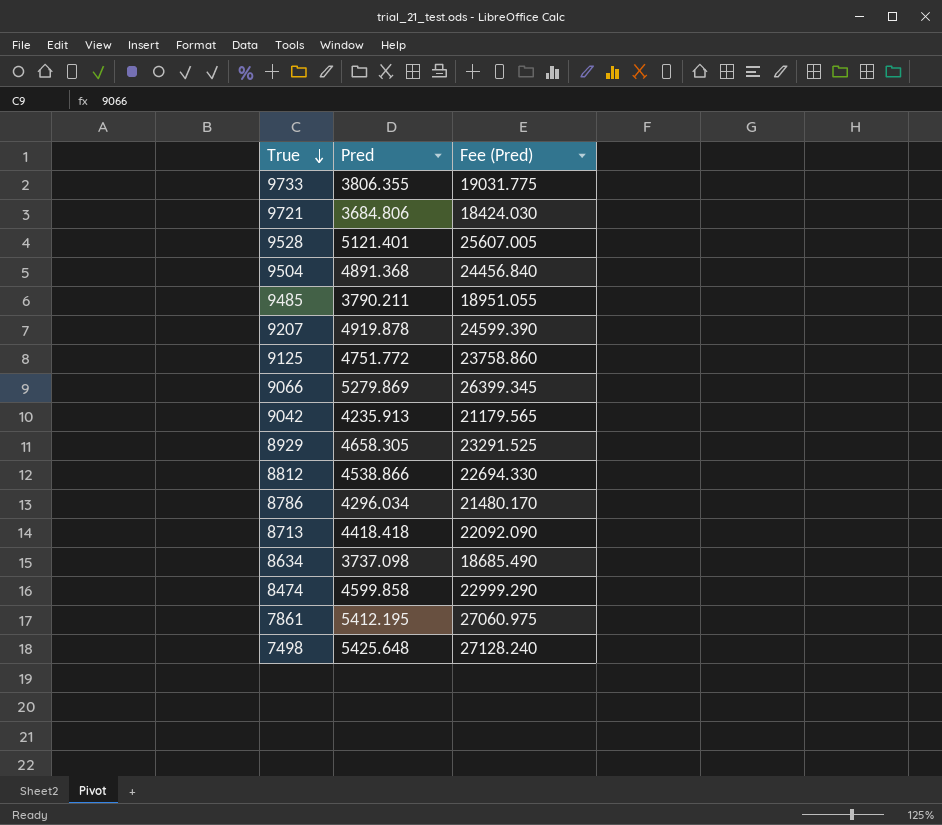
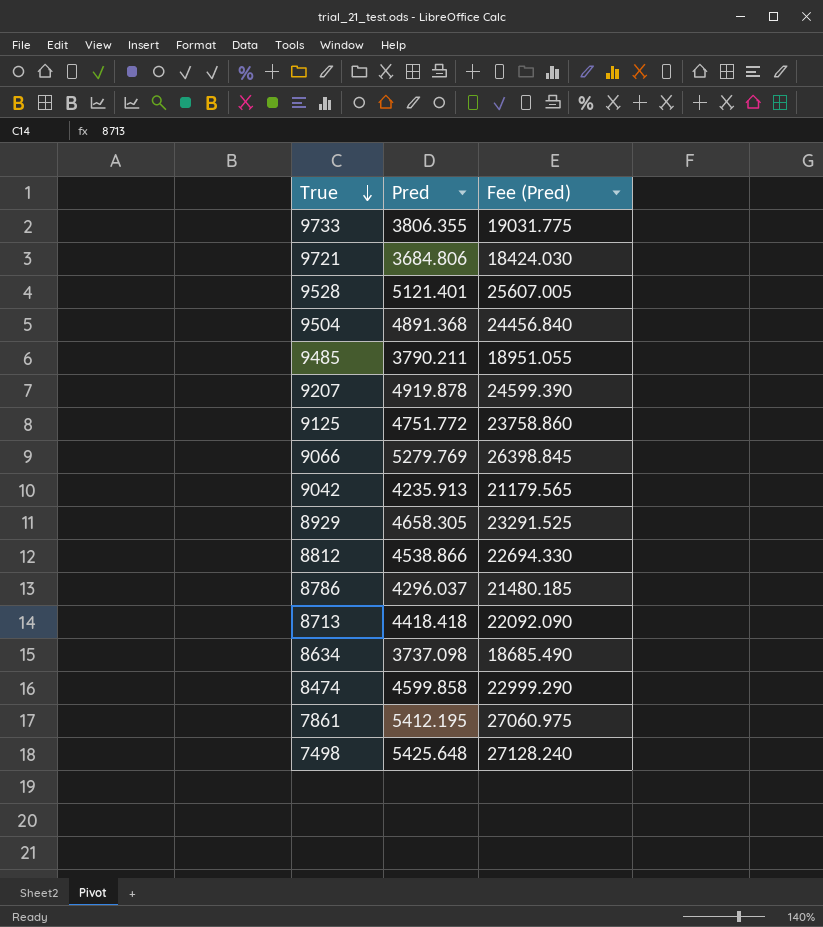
9066 | Pred: 5279.869 -> 5279.769
9066 | Fee (Pred): 26399.345 -> 26398.845
8786 | Pred: 4296.034 -> 4296.037
8786 | Fee (Pred): 21480.170 -> 21480.185

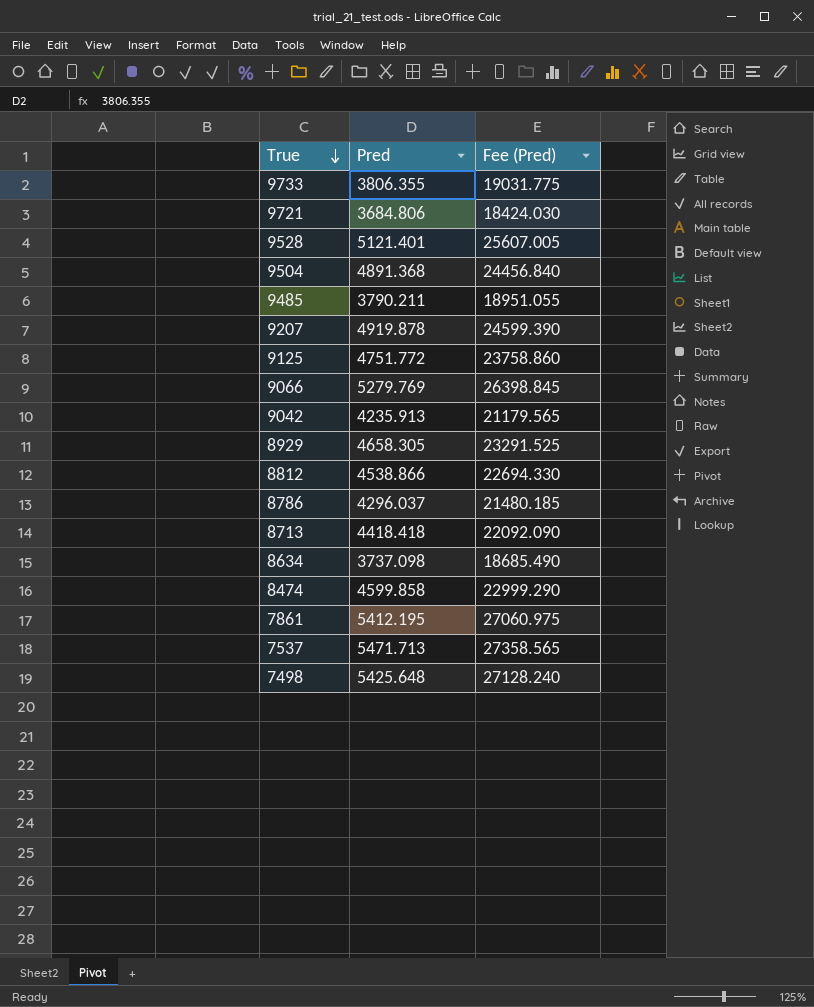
row 7537: none -> 5471.713 | 27358.565

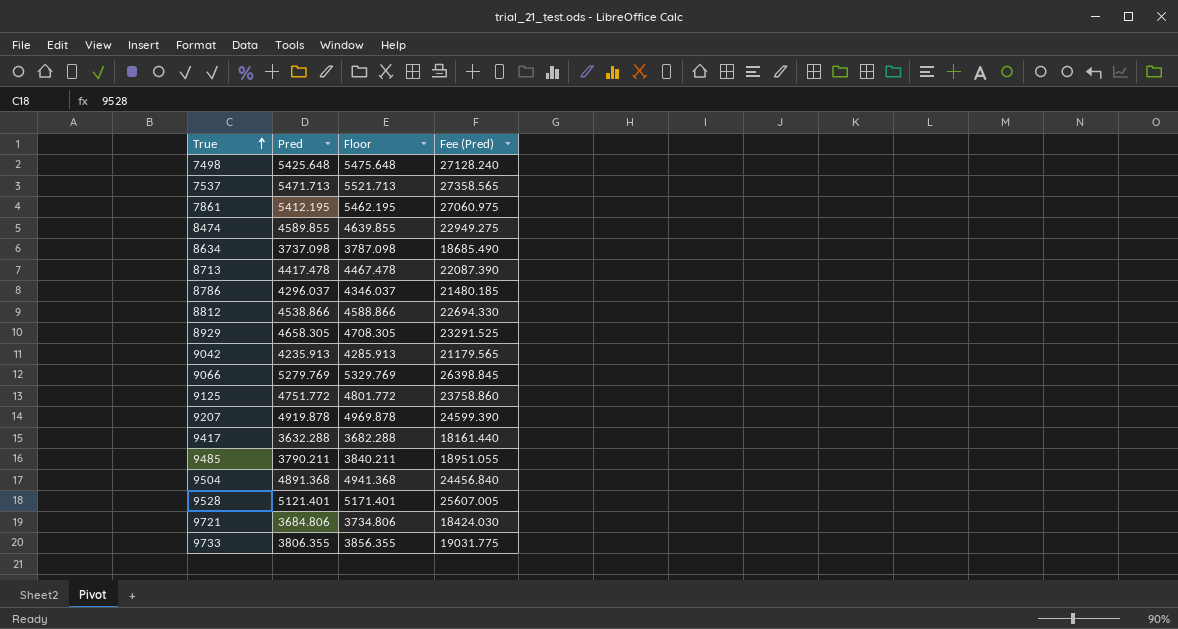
row order: True descending -> True ascending
column Floor | formula: none -> [Pred] + 50
8474 | Pred: 4599.858 -> 4589.855
8474 | Fee (Pred): 22999.290 -> 22949.275
8713 | Pred: 4418.418 -> 4417.478
8713 | Fee (Pred): 22092.090 -> 22087.390
row 9417: none -> 3632.288 | 3682.288 | 18161.440

